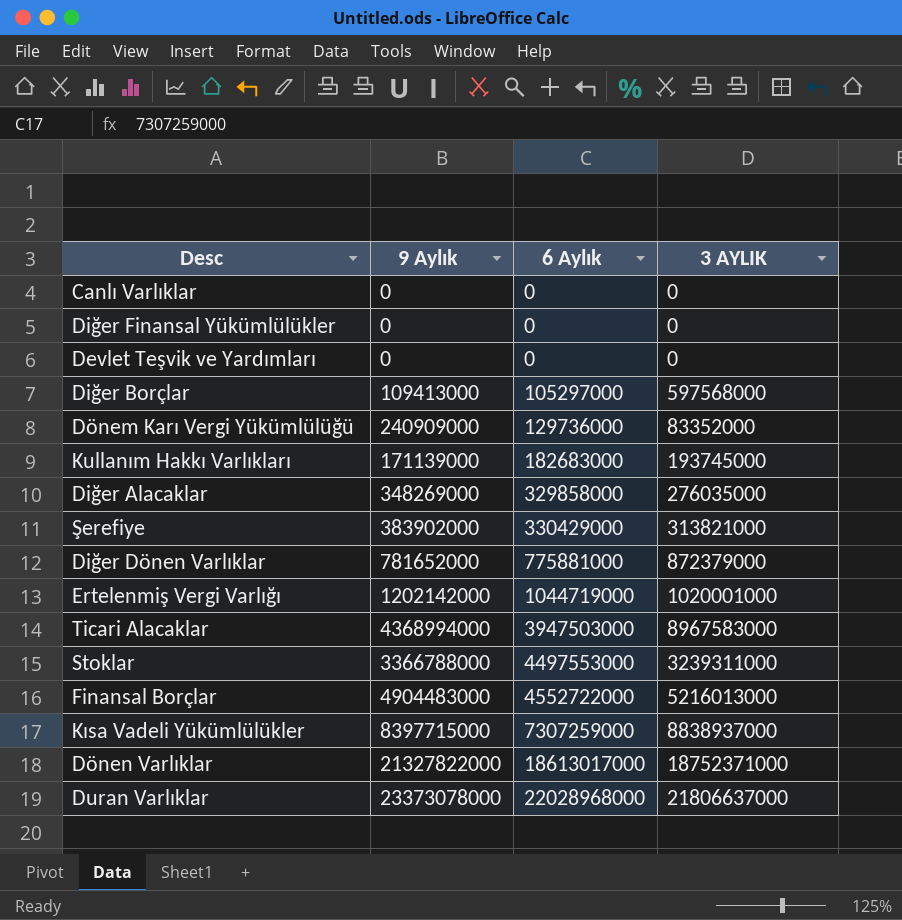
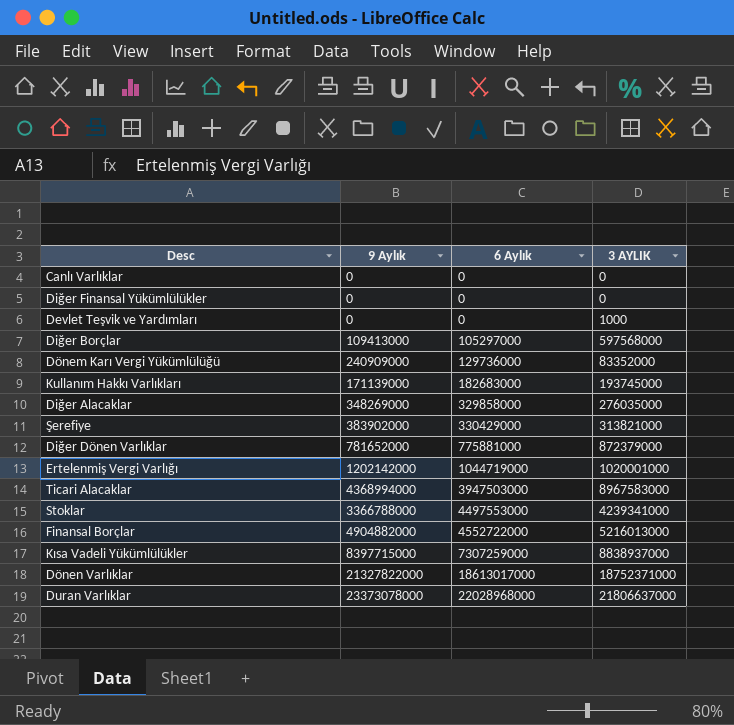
Devlet Teşvik ve Yardımları | 3 AYLIK: 0 -> 1000
Stoklar | 3 AYLIK: 3239311000 -> 4239341000
Finansal Borçlar | 9 Aylık: 4904483000 -> 4904882000

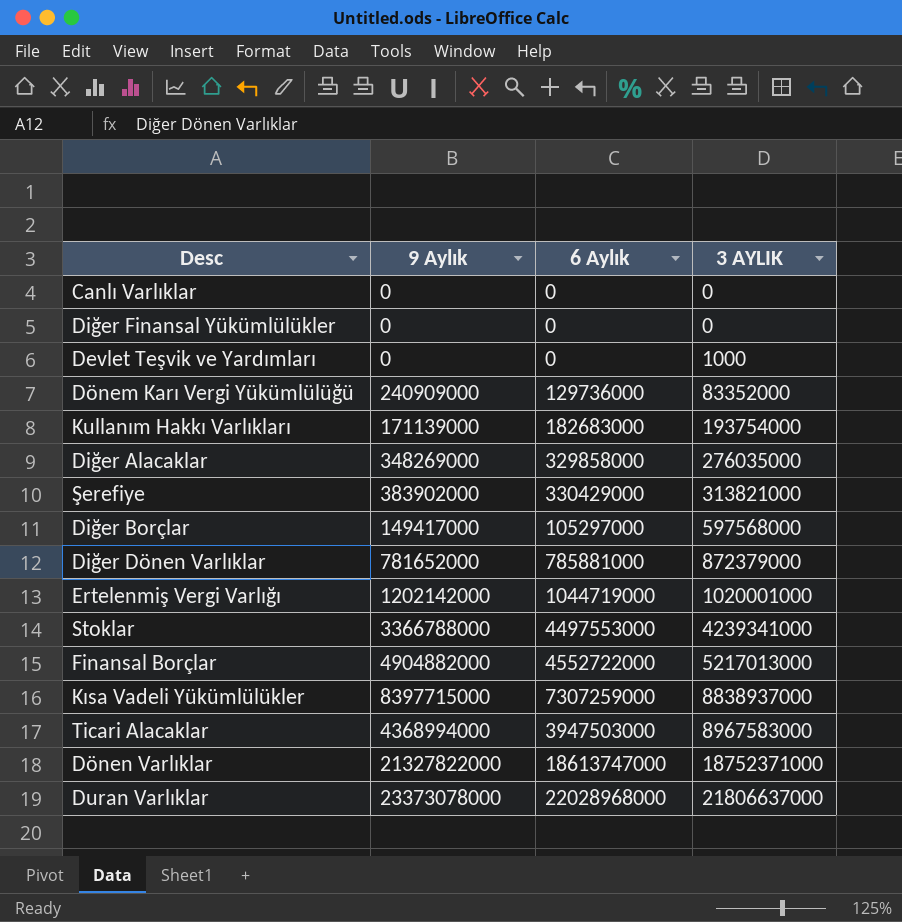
row order: 6 Aylık ascending -> 3 AYLIK ascending
Kullanım Hakkı Varlıkları | 3 AYLIK: 193745000 -> 193754000
Diğer Borçlar | 9 Aylık: 109413000 -> 149417000
Diğer Dönen Varlıklar | 6 Aylık: 775881000 -> 785881000
Finansal Borçlar | 3 AYLIK: 5216013000 -> 5217013000
Dönen Varlıklar | 6 Aylık: 18613017000 -> 18613747000

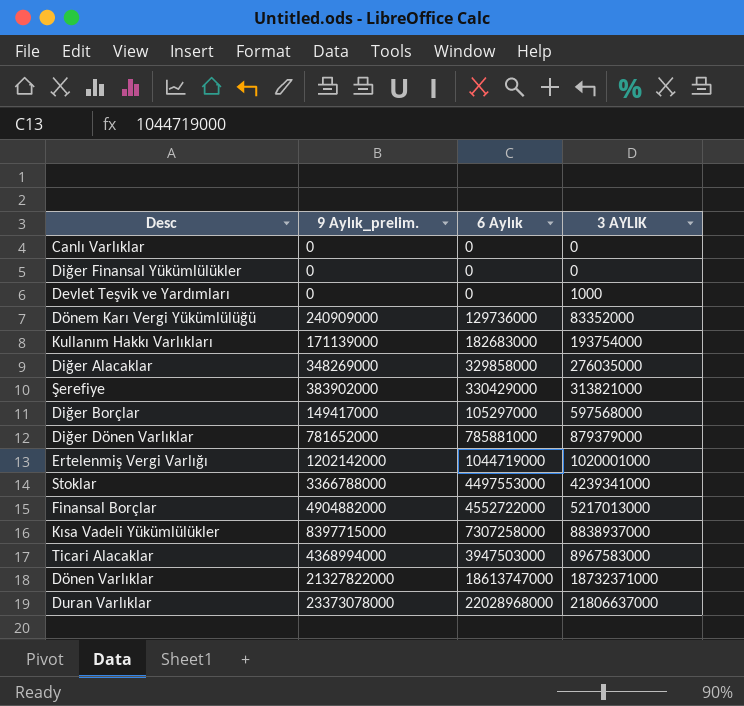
column name: 9 Aylık -> 9 Aylık_prelim.
Diğer Dönen Varlıklar | 3 AYLIK: 872379000 -> 879379000
Kısa Vadeli Yükümlülükler | 6 Aylık: 7307259000 -> 7307258000
Dönen Varlıklar | 3 AYLIK: 18752371000 -> 18732371000

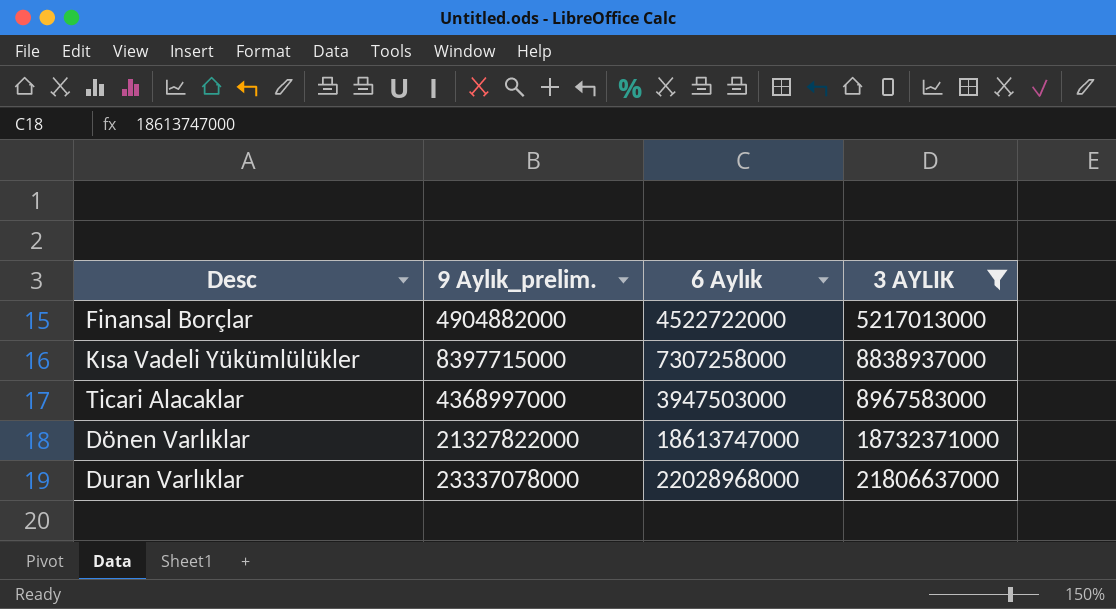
filter: none -> 3 AYLIK >= 5217013000
Finansal Borçlar | 6 Aylık: 4552722000 -> 4522722000
Ticari Alacaklar | 9 Aylık_prelim.: 4368994000 -> 4368997000
Duran Varlıklar | 9 Aylık_prelim.: 23373078000 -> 23337078000

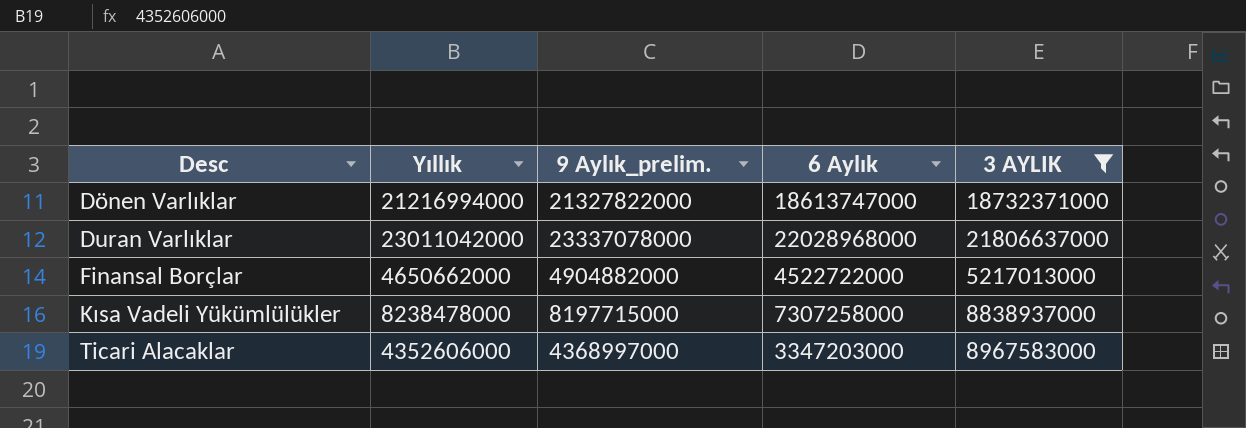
row order: 3 AYLIK ascending -> Desc ascending
column Yıllık | position: none -> 2
Kısa Vadeli Yükümlülükler | 9 Aylık_prelim.: 8397715000 -> 8197715000
Ticari Alacaklar | 6 Aylık: 3947503000 -> 3347203000

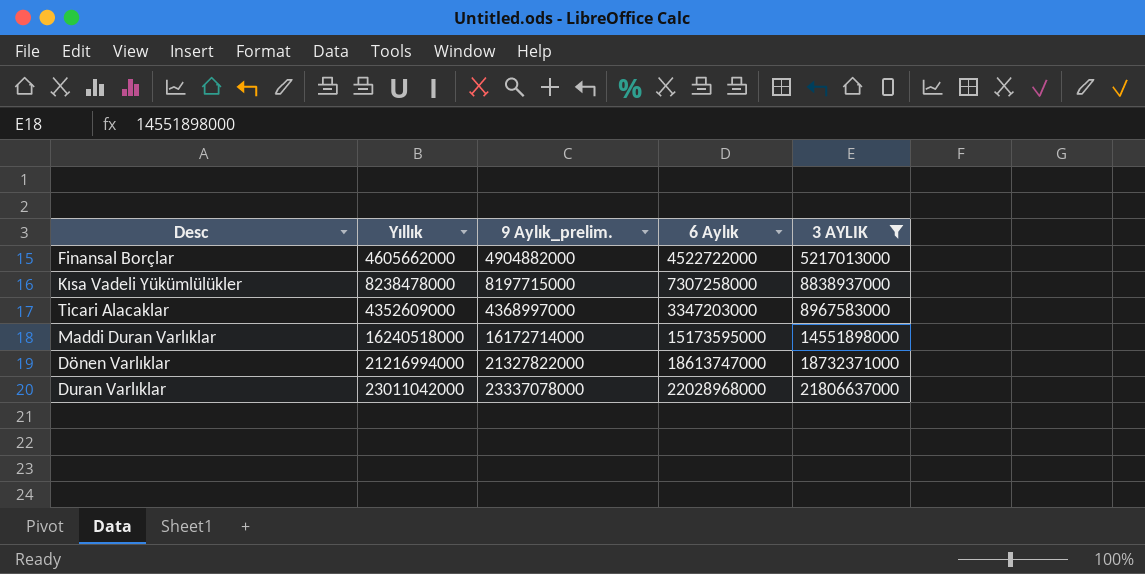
row order: Desc ascending -> 3 AYLIK ascending
Finansal Borçlar | Yıllık: 4650662000 -> 4605662000
Ticari Alacaklar | Yıllık: 4352606000 -> 4352609000
row Maddi Duran Varlıklar: none -> 16240518000 | 16172714000 | 15173595000 | 14551898000

